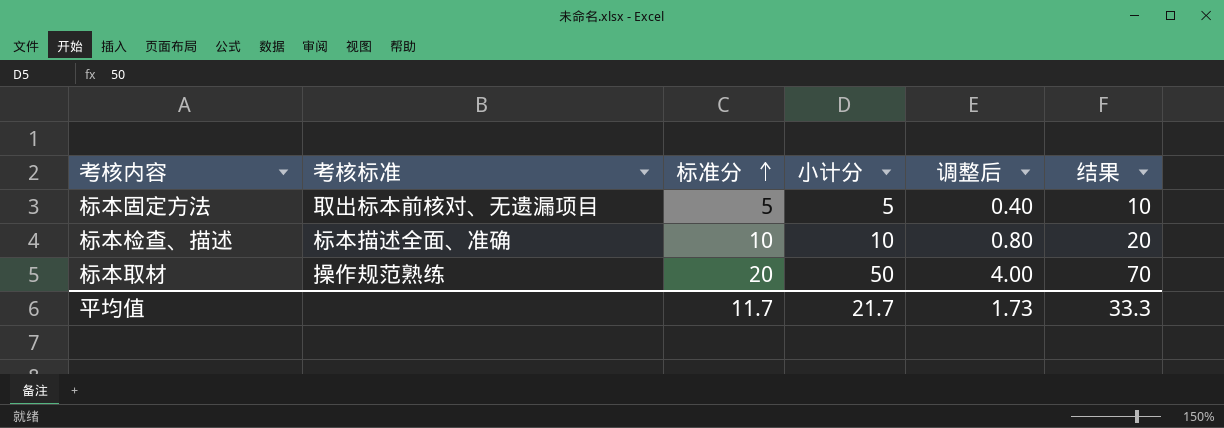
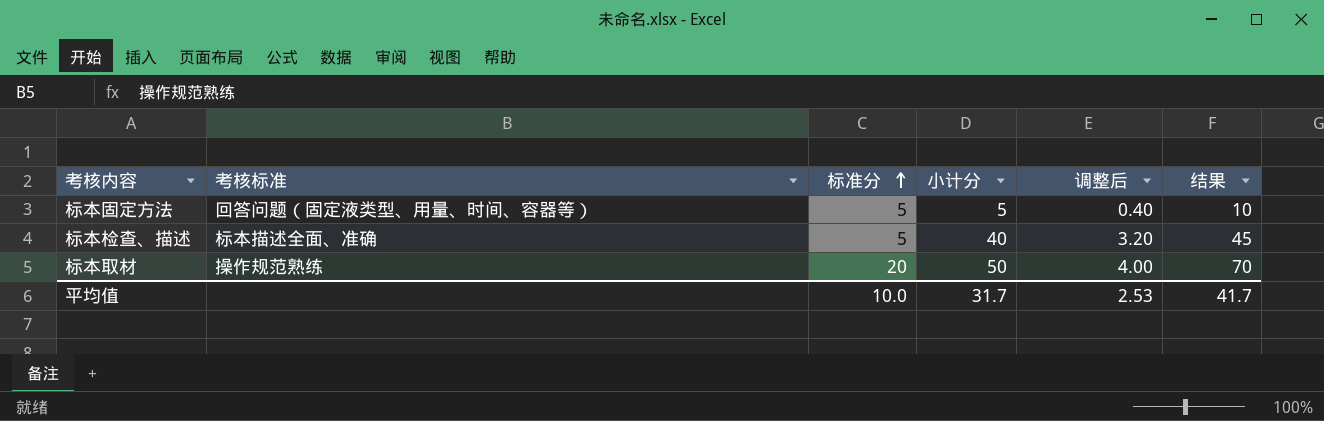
标本固定方法 | 考核标准: 取出标本前核对、无遗漏项目 -> 回答问题（固定液类型、用量、时间、容器等）
标本检查、描述 | 标准分: 10 -> 5
标本检查、描述 | 小计分: 10 -> 40
标本检查、描述 | 调整后: 0.80 -> 3.20
标本检查、描述 | 结果: 20 -> 45
平均值 | 标准分: 11.7 -> 10.0
平均值 | 小计分: 21.7 -> 31.7
平均值 | 调整后: 1.73 -> 2.53
平均值 | 结果: 33.3 -> 41.7

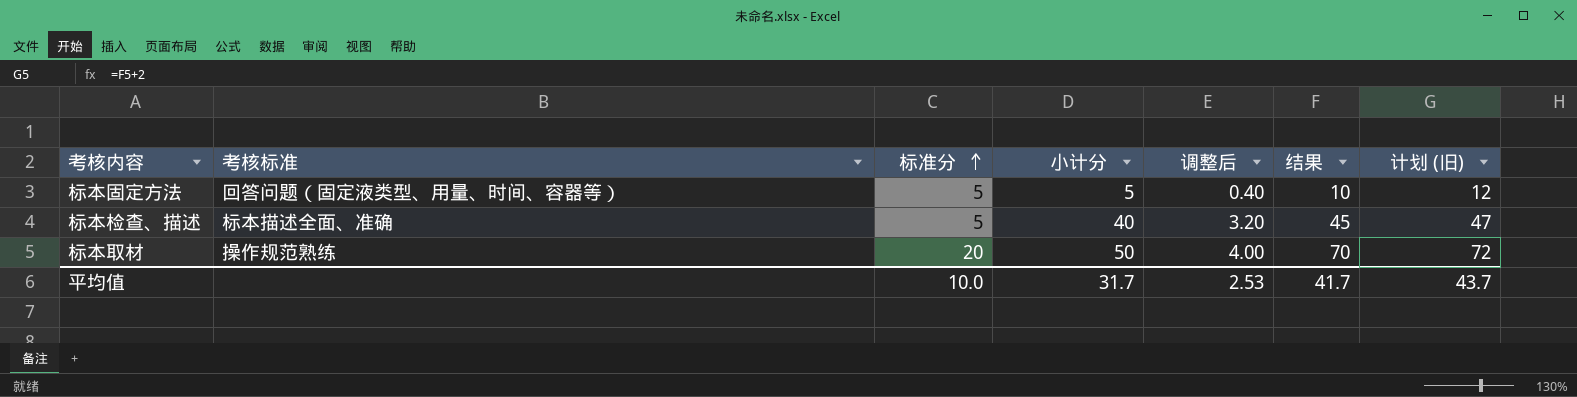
column 计划 (旧) | formula: none -> [结果] + 2

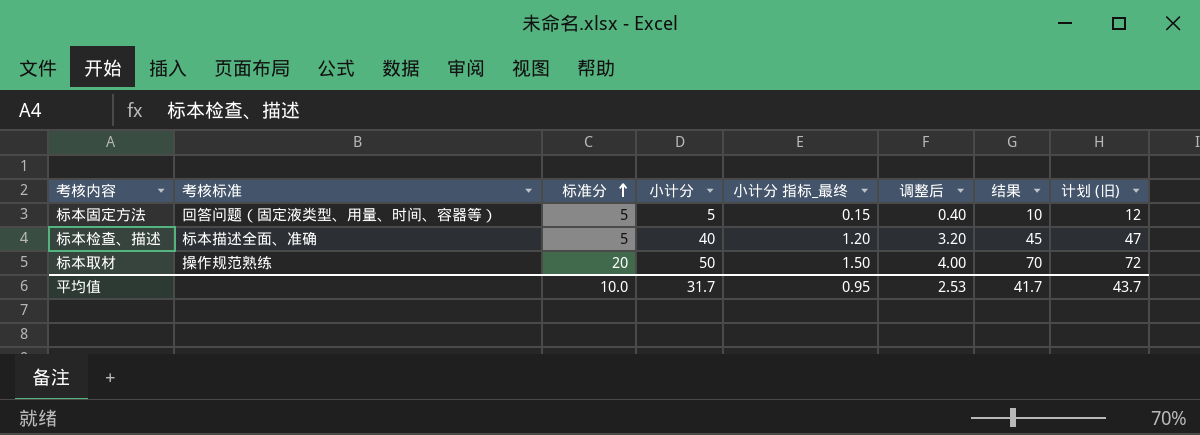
column 小计分 指标_最终 | formula: none -> [小计分] * 0.03

